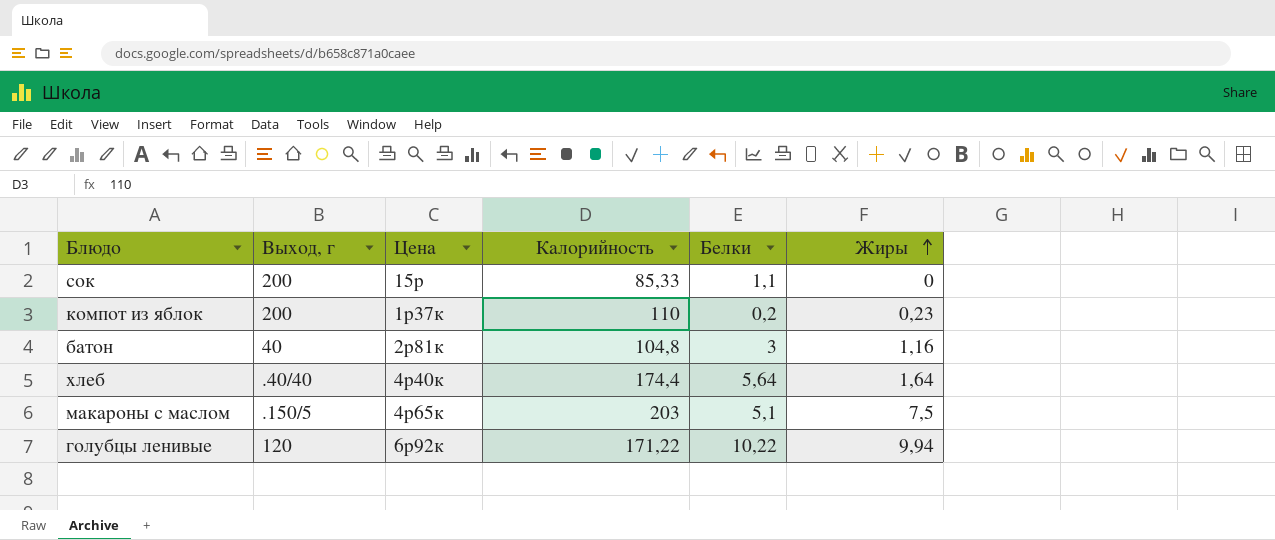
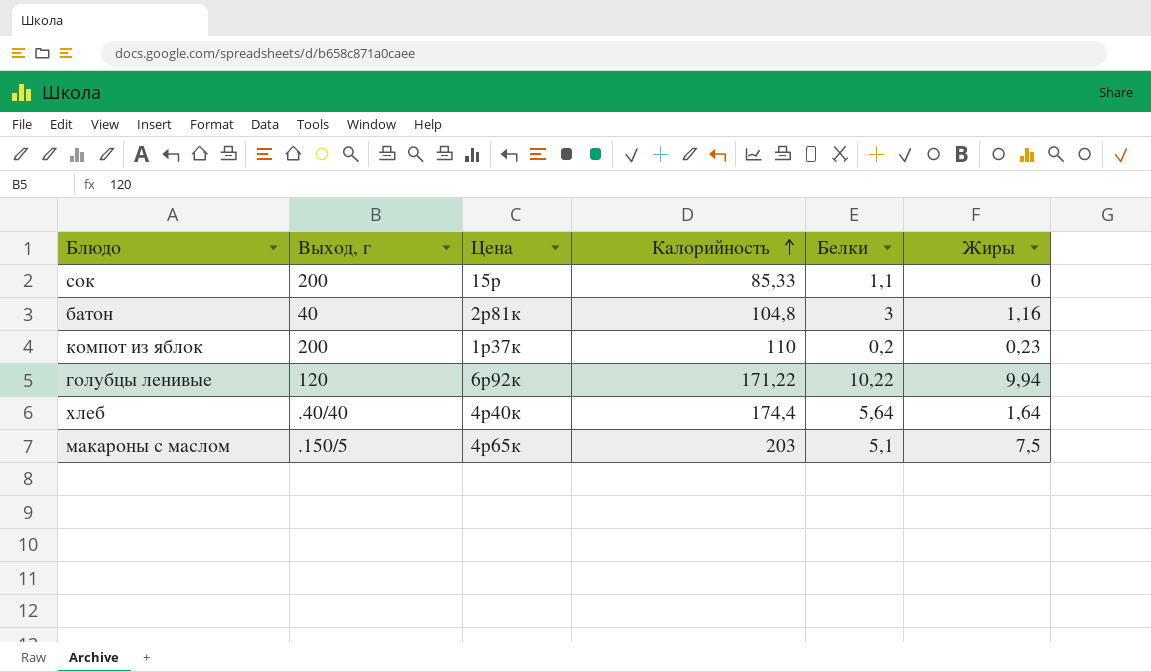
row order: Жиры ascending -> Калорийность ascending

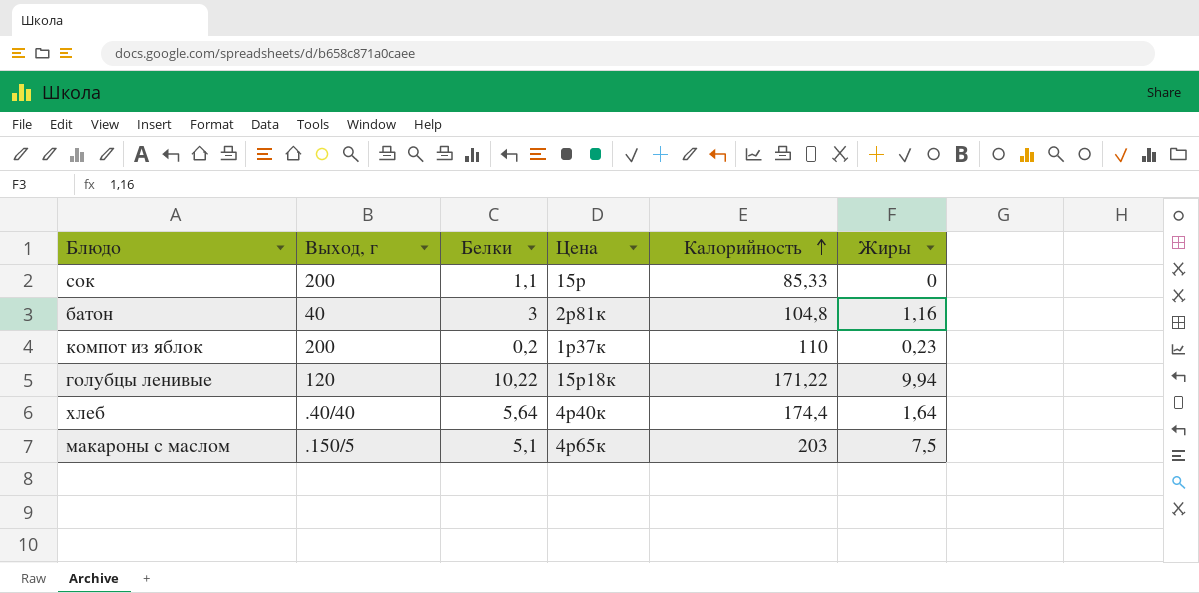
column Белки | position: 5 -> 3
голубцы ленивые | Цена: 6р92к -> 15р18к

